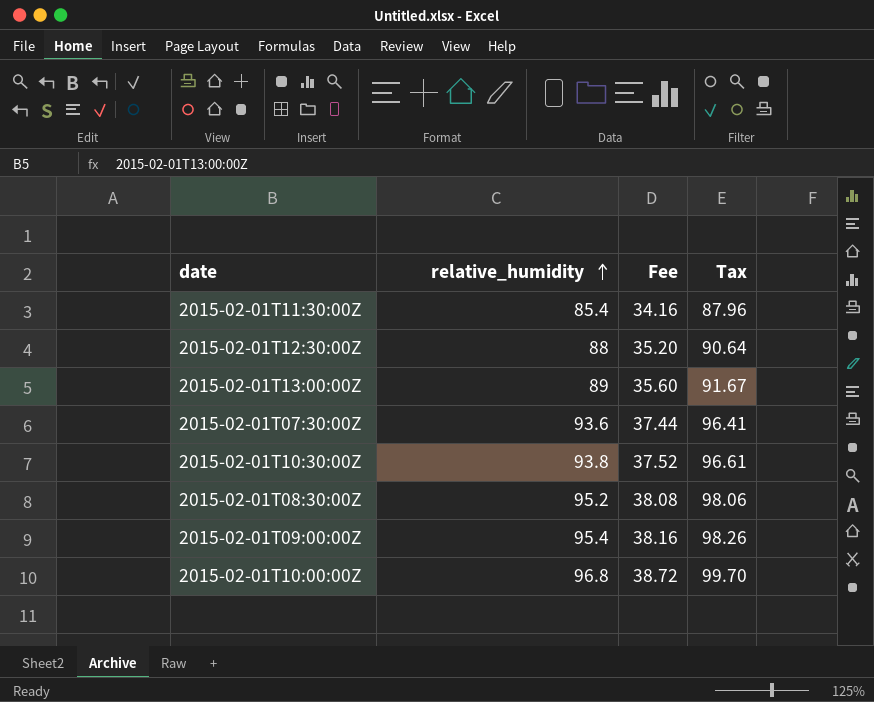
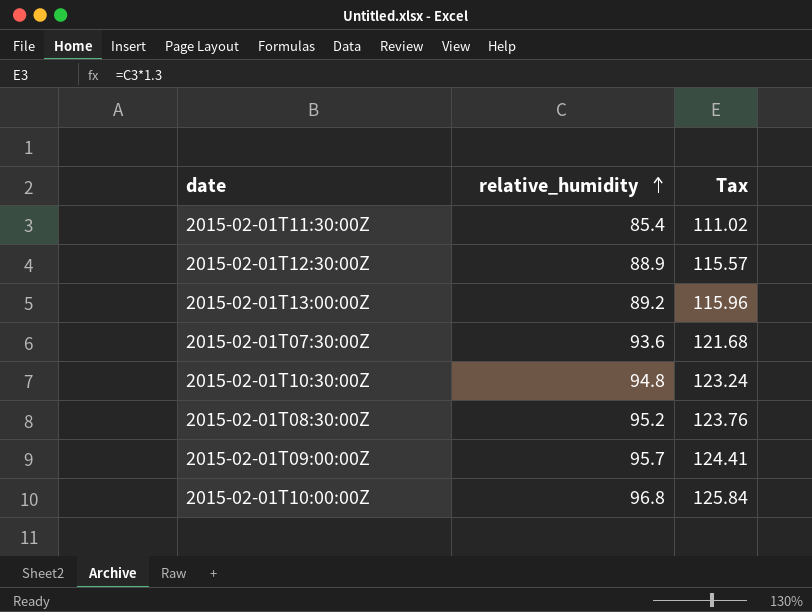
column Fee | formula: [relative_humidity] * 0.4 -> none
column Tax | formula: [relative_humidity] * 1.03 -> [relative_humidity] * 1.3
2015-02-01T12:30:00Z | relative_humidity: 88 -> 88.9
2015-02-01T13:00:00Z | relative_humidity: 89 -> 89.2
2015-02-01T10:30:00Z | relative_humidity: 93.8 -> 94.8
2015-02-01T09:00:00Z | relative_humidity: 95.4 -> 95.7

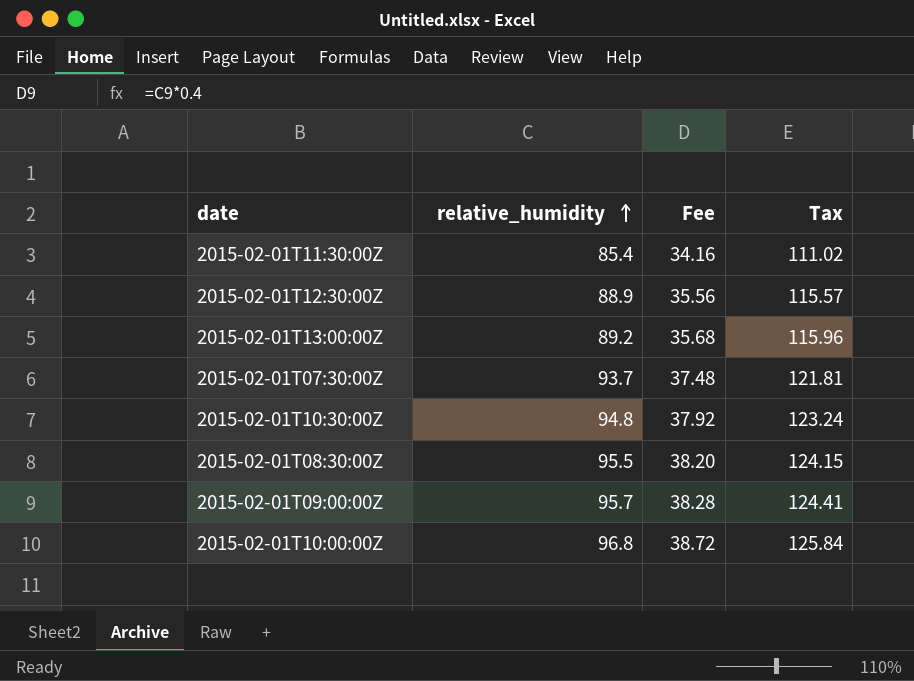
column Fee | formula: none -> [relative_humidity] * 0.4
2015-02-01T07:30:00Z | relative_humidity: 93.6 -> 93.7
2015-02-01T07:30:00Z | Tax: 121.68 -> 121.81
2015-02-01T08:30:00Z | relative_humidity: 95.2 -> 95.5
2015-02-01T08:30:00Z | Tax: 123.76 -> 124.15

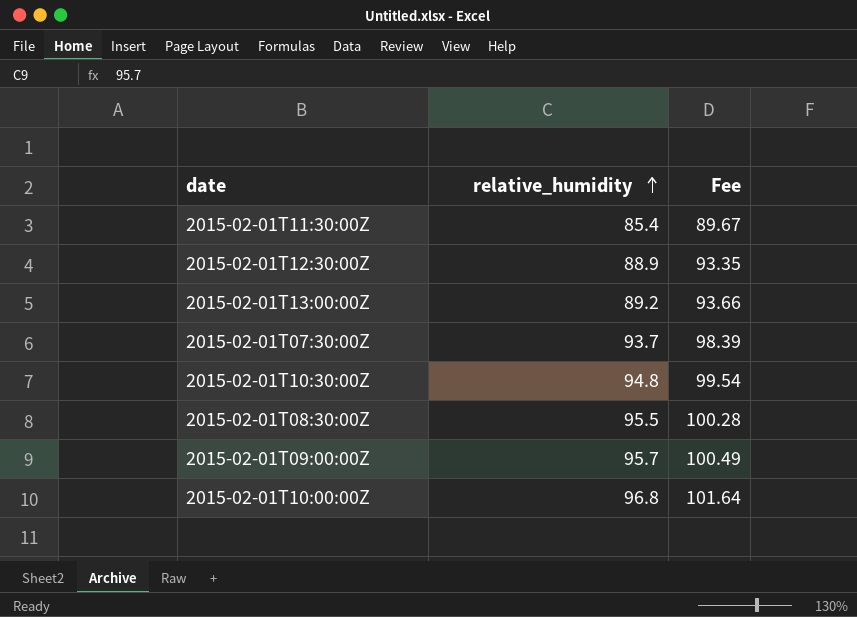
column Tax | formula: [relative_humidity] * 1.3 -> none
column Fee | formula: [relative_humidity] * 0.4 -> [relative_humidity] * 1.05

